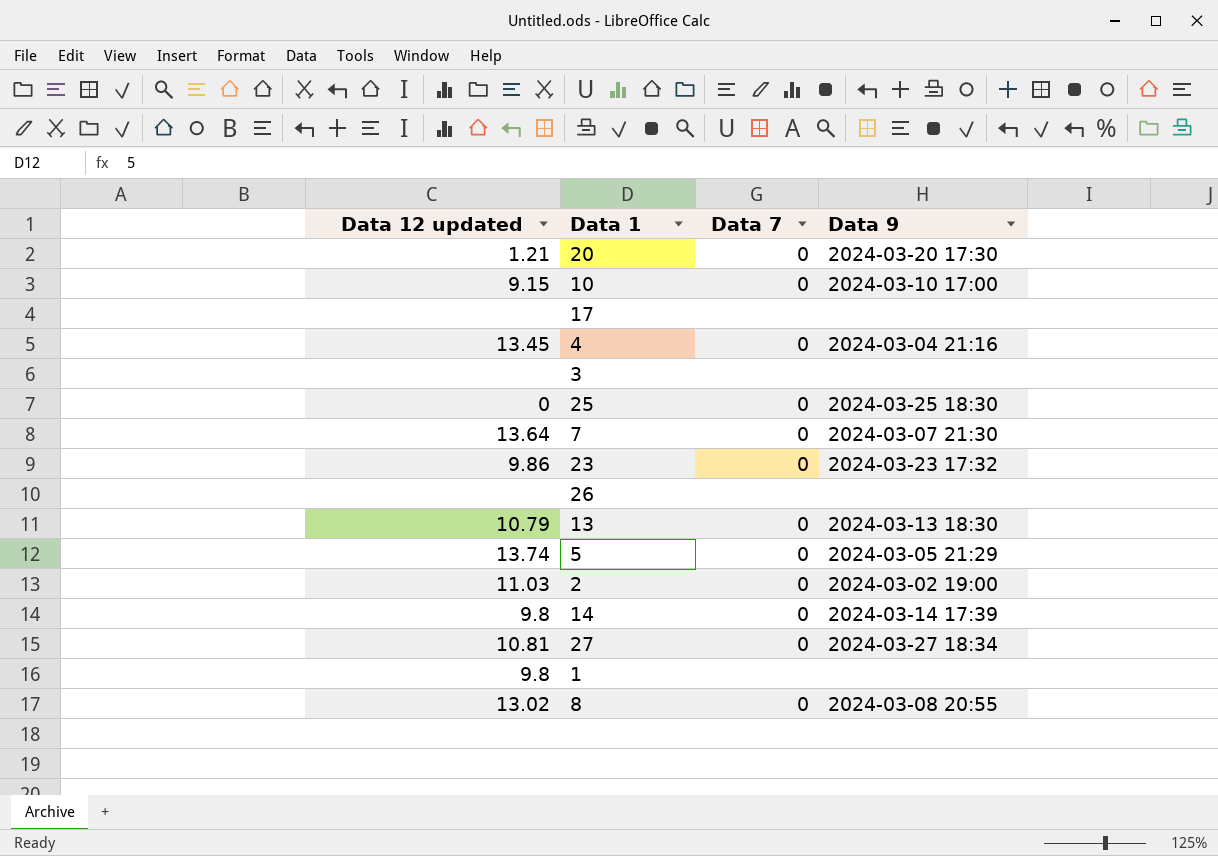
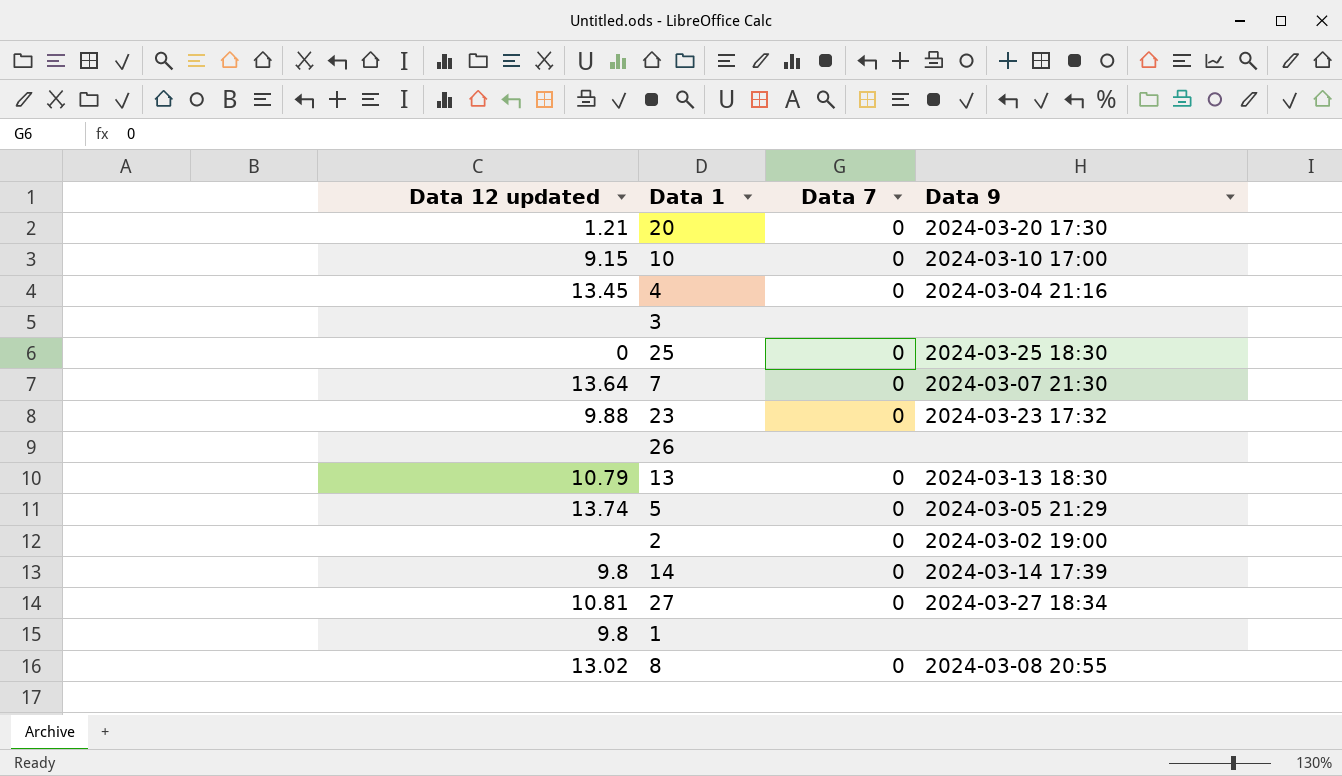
row 17: none | none | none -> none
23 | Data 12 updated: 9.86 -> 9.88
2 | Data 12 updated: 11.03 -> none

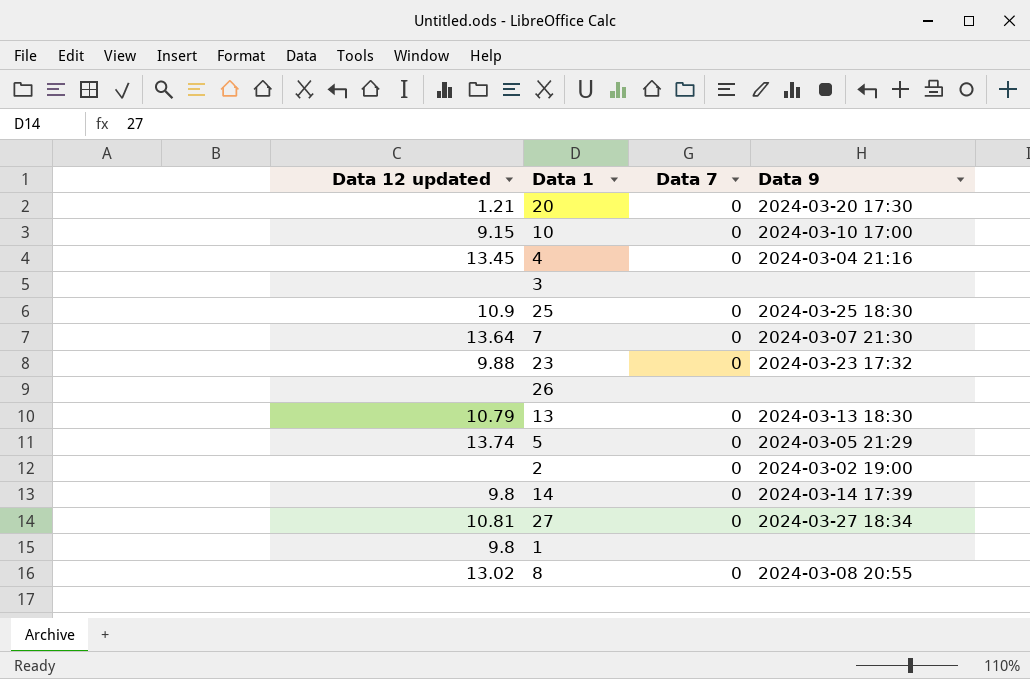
25 | Data 12 updated: 0 -> 10.9

